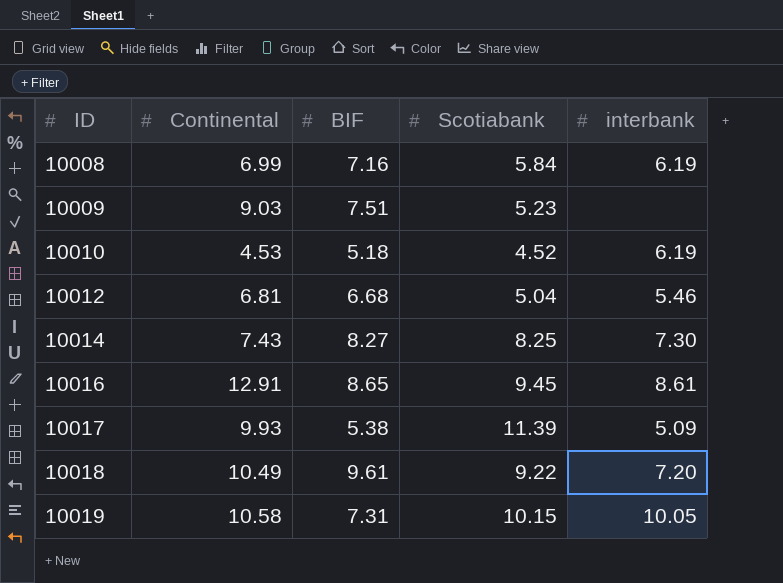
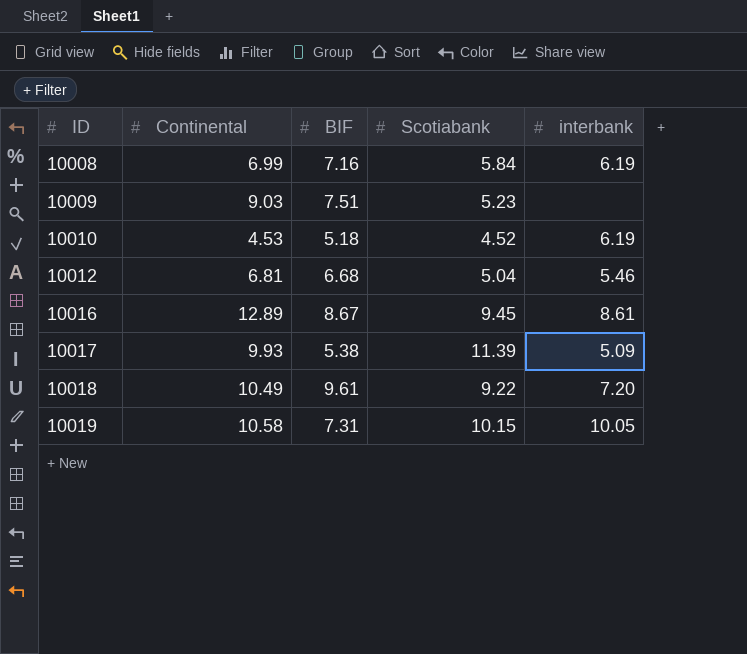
row 10014: 7.43 | 8.27 | 8.25 | 7.30 -> none
10016 | Continental: 12.91 -> 12.89
10016 | BIF: 8.65 -> 8.67

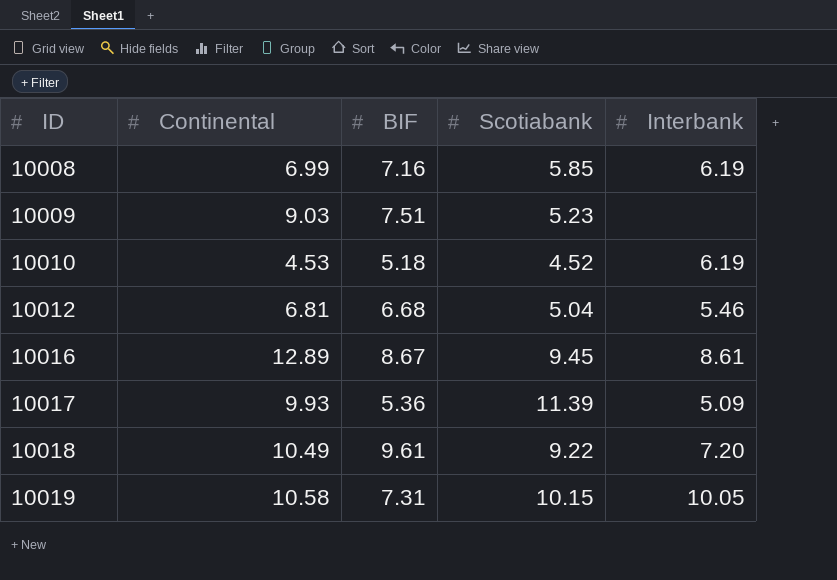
column name: interbank -> Interbank
10008 | Scotiabank: 5.84 -> 5.85
10017 | BIF: 5.38 -> 5.36

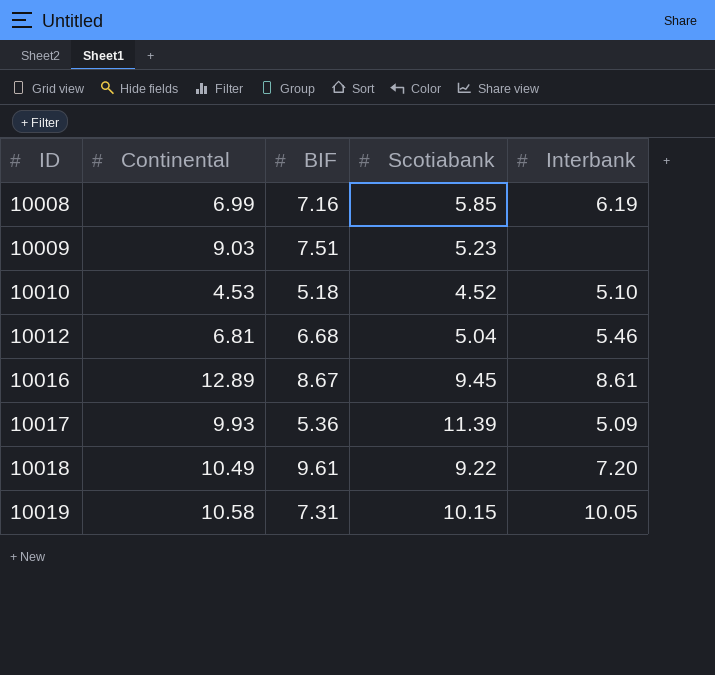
10010 | Interbank: 6.19 -> 5.10

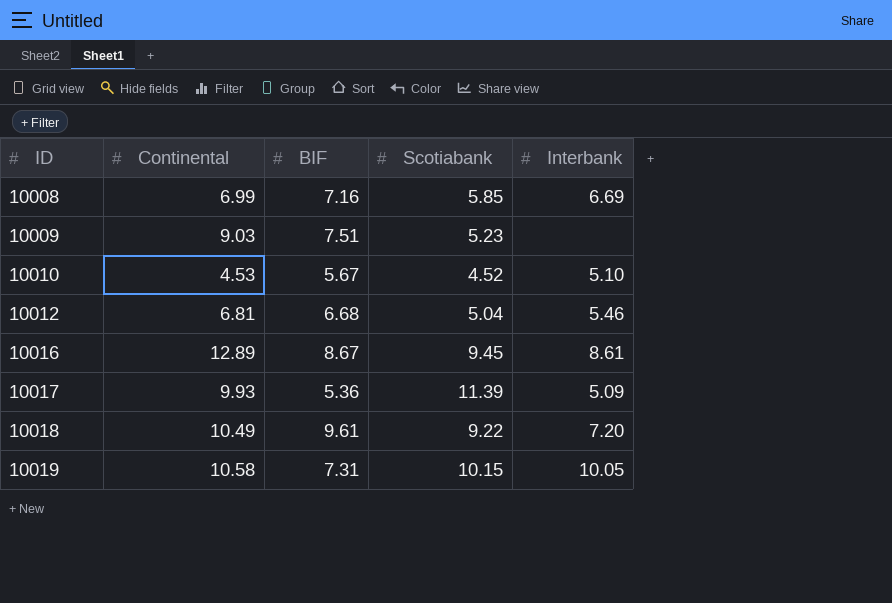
10008 | Interbank: 6.19 -> 6.69
10010 | BIF: 5.18 -> 5.67

